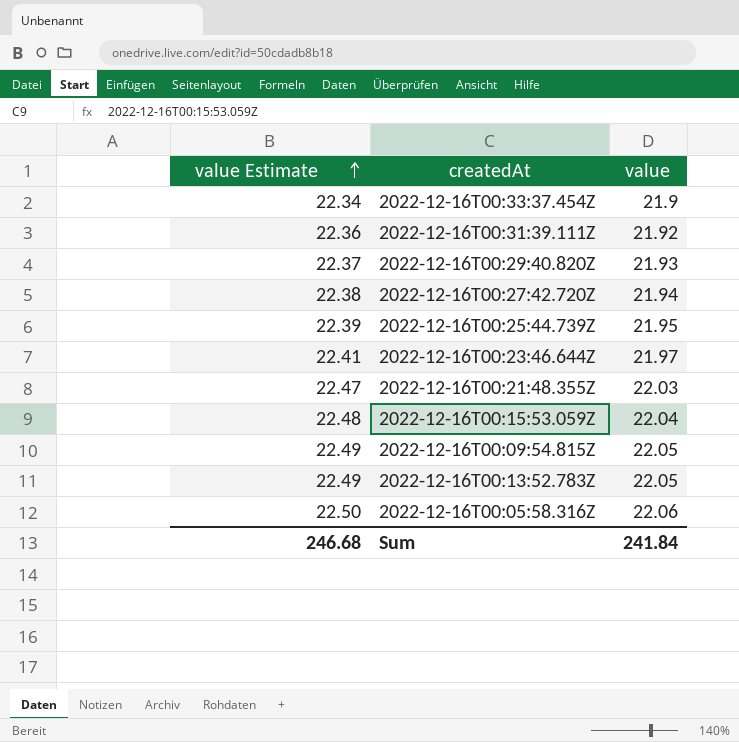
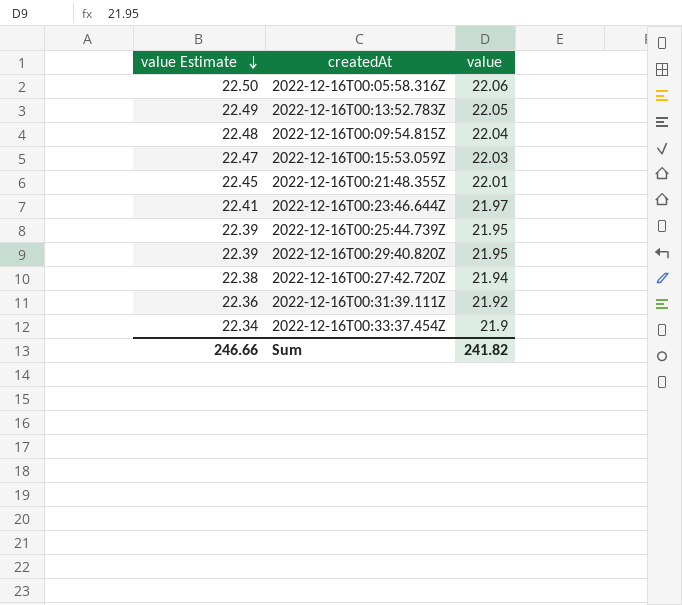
row order: value Estimate ascending -> value Estimate descending
2022-12-16T00:09:54.815Z | value Estimate: 22.49 -> 22.48
2022-12-16T00:09:54.815Z | value: 22.05 -> 22.04
2022-12-16T00:15:53.059Z | value Estimate: 22.48 -> 22.47
2022-12-16T00:15:53.059Z | value: 22.04 -> 22.03
2022-12-16T00:21:48.355Z | value Estimate: 22.47 -> 22.45
2022-12-16T00:21:48.355Z | value: 22.03 -> 22.01
2022-12-16T00:29:40.820Z | value Estimate: 22.37 -> 22.39
2022-12-16T00:29:40.820Z | value: 21.93 -> 21.95
Sum | value Estimate: 246.68 -> 246.66
Sum | value: 241.84 -> 241.82

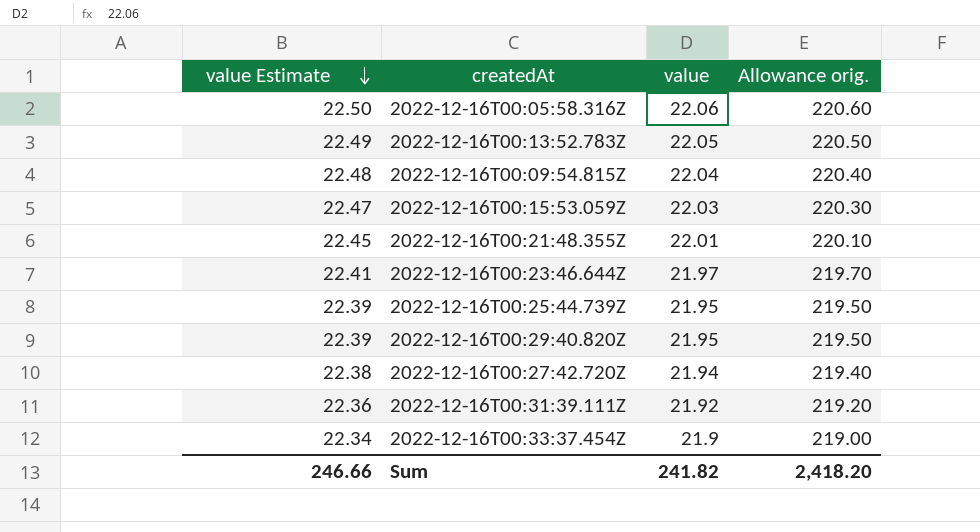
column Allowance orig. | formula: none -> [value] * 10

